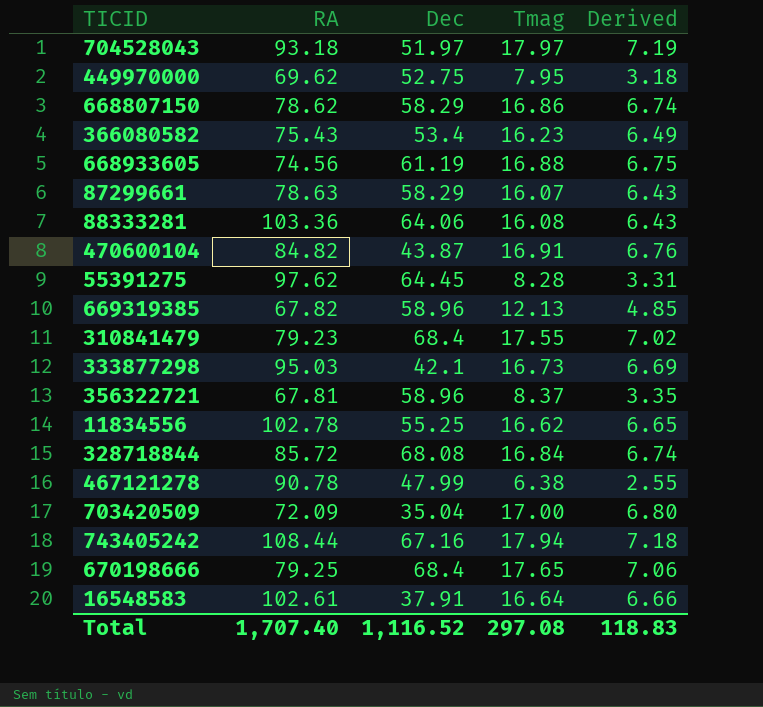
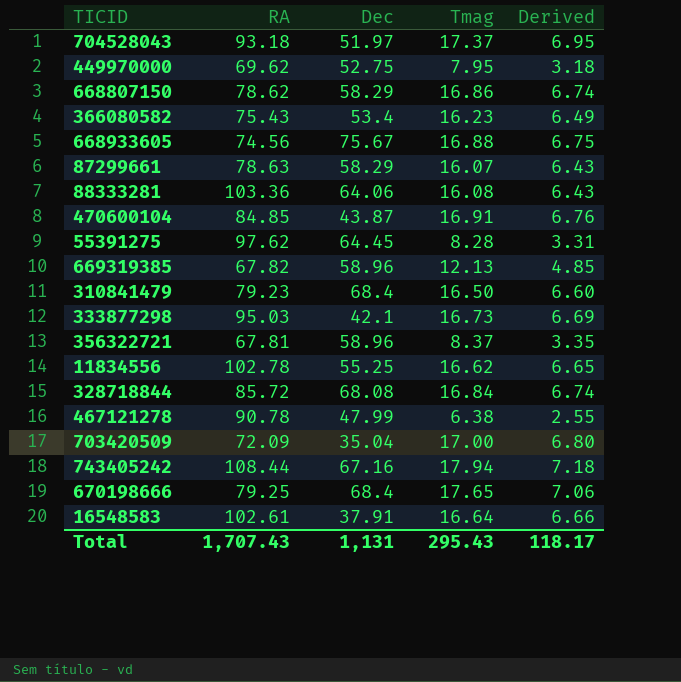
704528043 | Tmag: 17.97 -> 17.37
704528043 | Derived: 7.19 -> 6.95
668933605 | Dec: 61.19 -> 75.67
470600104 | RA: 84.82 -> 84.85
310841479 | Tmag: 17.55 -> 16.50
310841479 | Derived: 7.02 -> 6.60
Total | RA: 1,707.40 -> 1,707.43
Total | Dec: 1,116.52 -> 1,131
Total | Tmag: 297.08 -> 295.43
Total | Derived: 118.83 -> 118.17

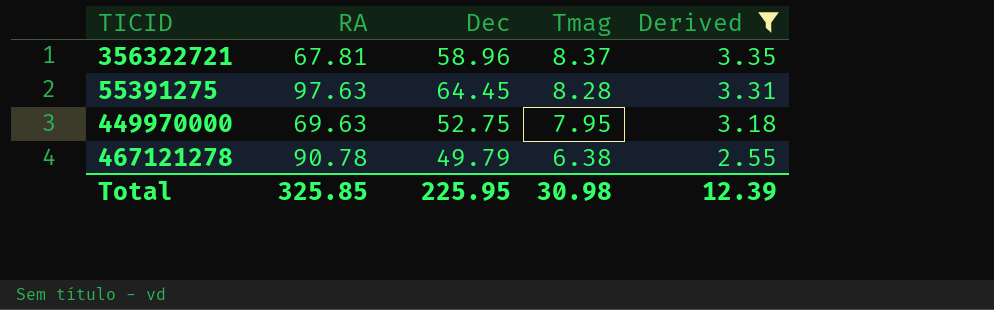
filter: none -> Derived <= 3.35
row order: none -> Tmag descending
55391275 | RA: 97.62 -> 97.63
449970000 | RA: 69.62 -> 69.63
467121278 | Dec: 47.99 -> 49.79
Total | RA: 1,707.43 -> 325.85
Total | Dec: 1,131 -> 225.95
Total | Tmag: 295.43 -> 30.98
Total | Derived: 118.17 -> 12.39

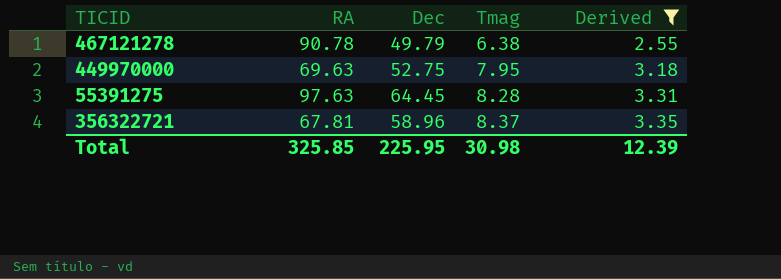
row order: Tmag descending -> Tmag ascending

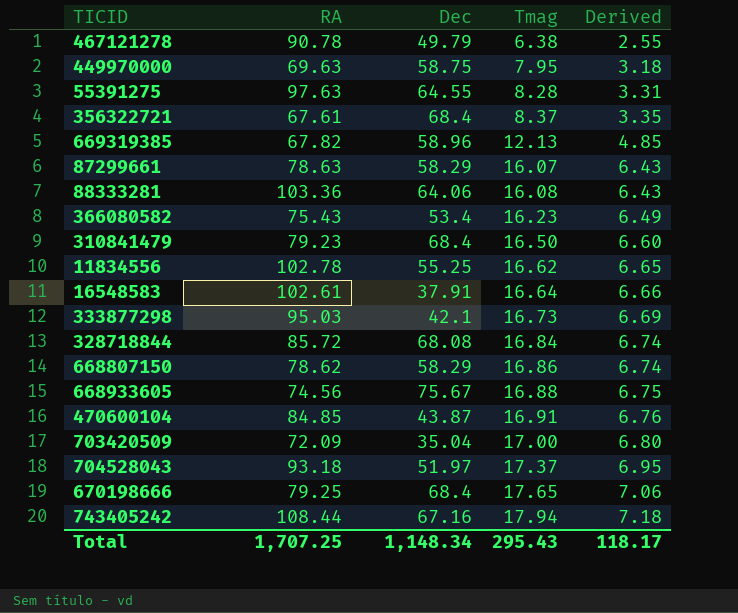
filter: Derived <= 3.35 -> none
449970000 | Dec: 52.75 -> 58.75
55391275 | Dec: 64.45 -> 64.55
356322721 | RA: 67.81 -> 67.61
356322721 | Dec: 58.96 -> 68.4
Total | RA: 325.85 -> 1,707.25
Total | Dec: 225.95 -> 1,148.34
Total | Tmag: 30.98 -> 295.43
Total | Derived: 12.39 -> 118.17

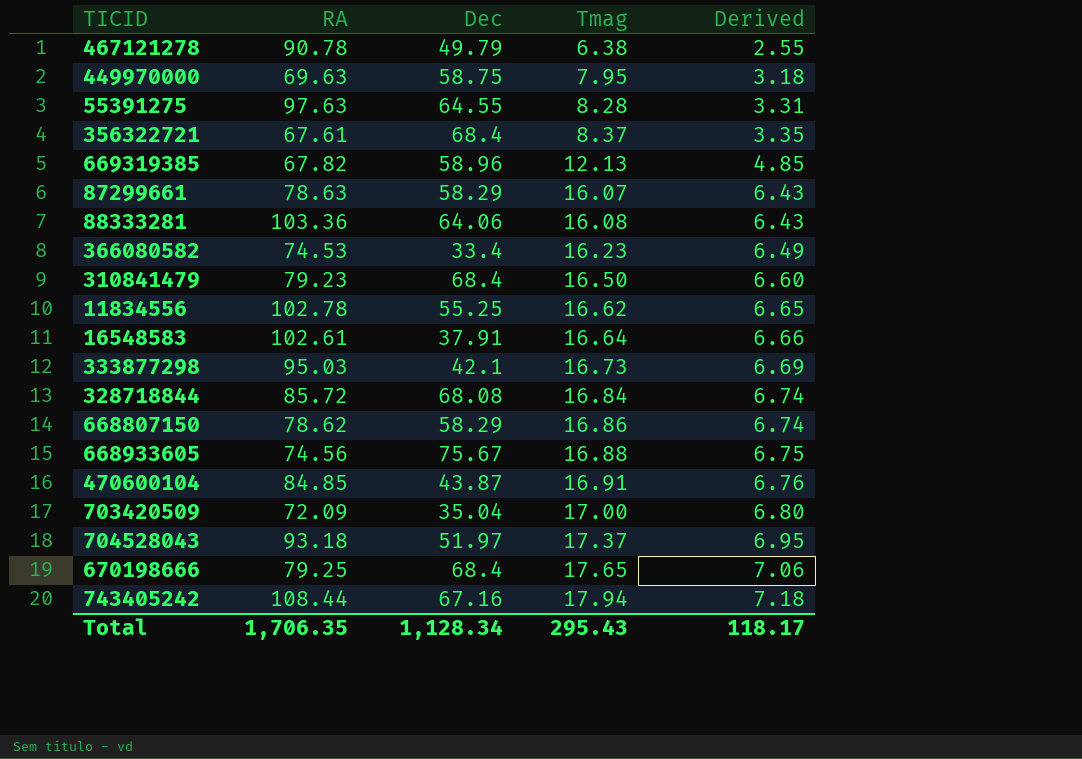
366080582 | RA: 75.43 -> 74.53
366080582 | Dec: 53.4 -> 33.4
Total | RA: 1,707.25 -> 1,706.35
Total | Dec: 1,148.34 -> 1,128.34

